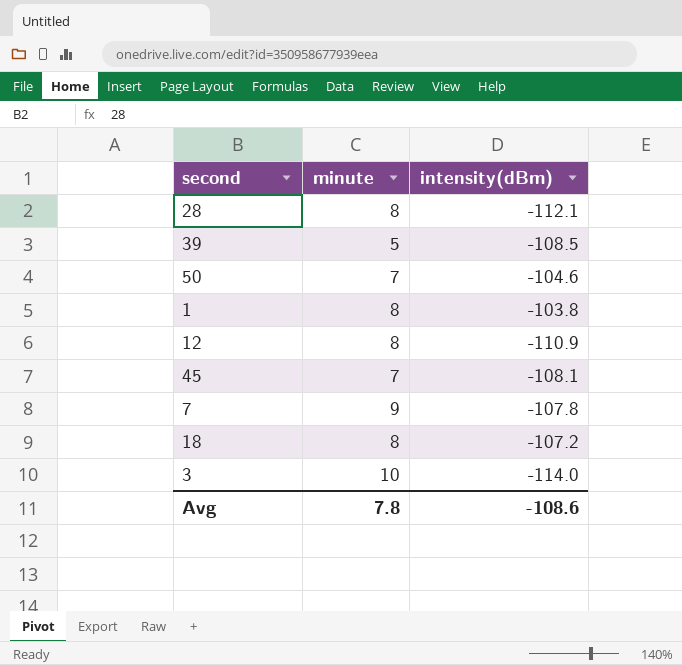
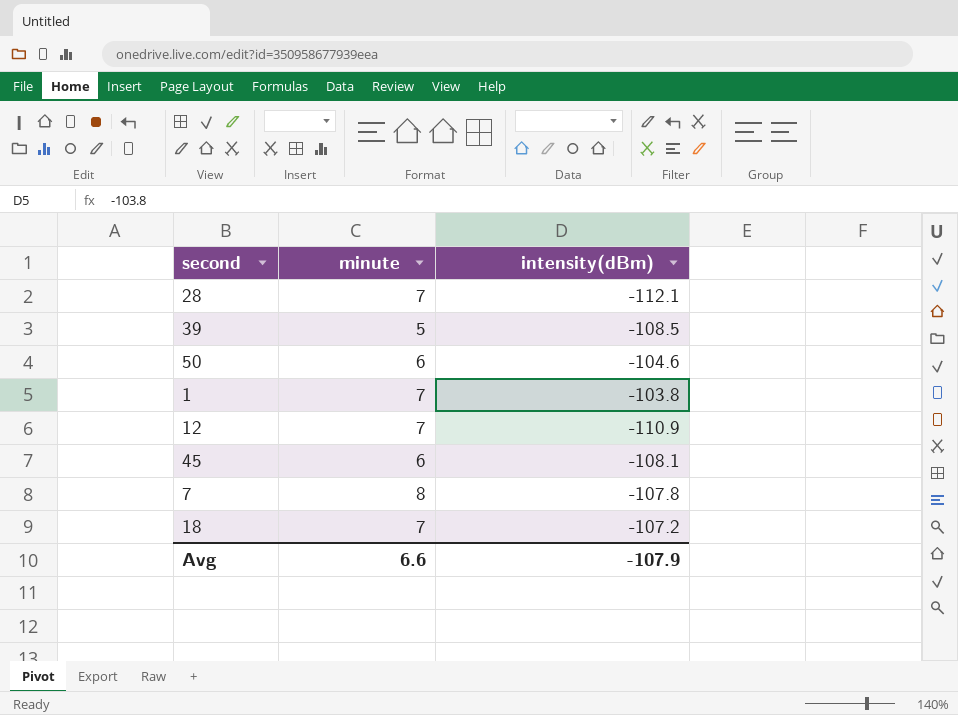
row 3: 10 | -114.0 -> none
28 | minute: 8 -> 7
50 | minute: 7 -> 6
1 | minute: 8 -> 7
12 | minute: 8 -> 7
45 | minute: 7 -> 6
7 | minute: 9 -> 8
18 | minute: 8 -> 7
Avg | minute: 7.8 -> 6.6
Avg | intensity(dBm): -108.6 -> -107.9

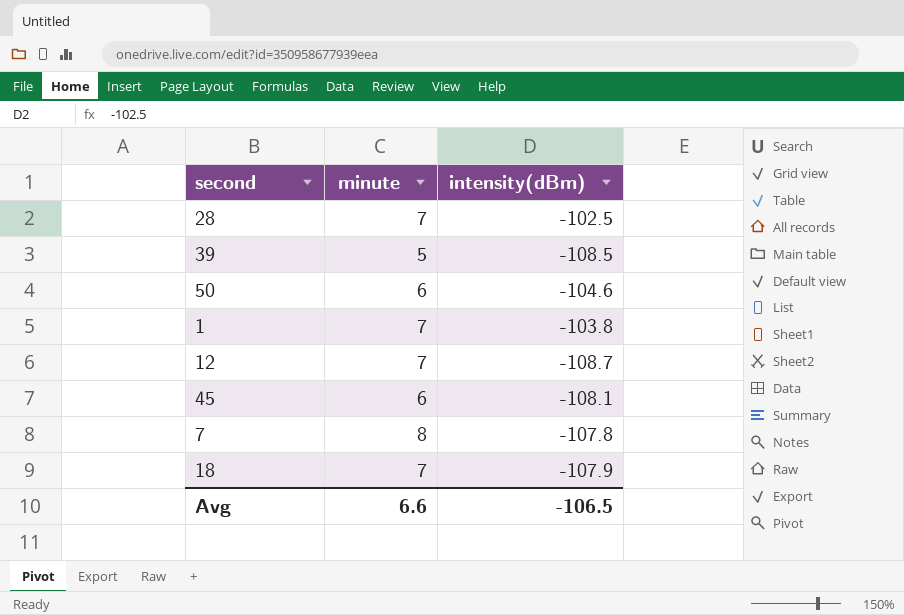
28 | intensity(dBm): -112.1 -> -102.5
12 | intensity(dBm): -110.9 -> -108.7
18 | intensity(dBm): -107.2 -> -107.9
Avg | intensity(dBm): -107.9 -> -106.5

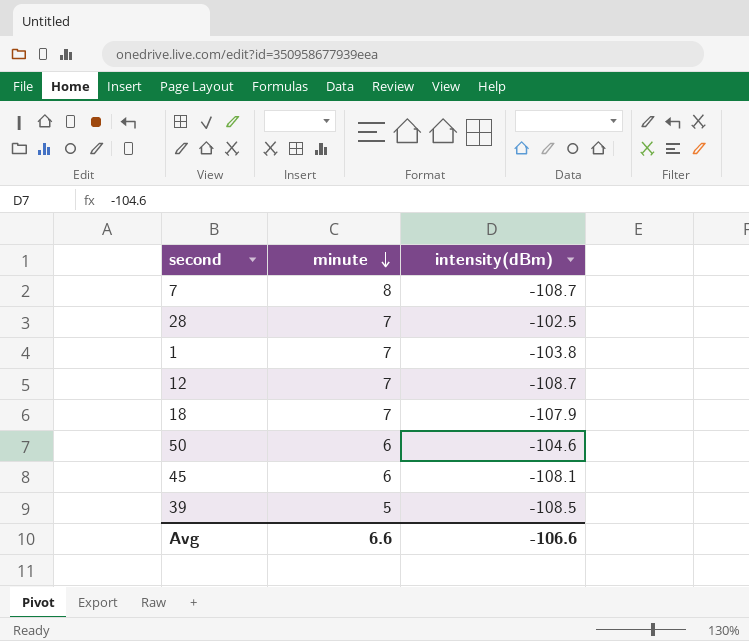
row order: none -> minute descending
7 | intensity(dBm): -107.8 -> -108.7
Avg | intensity(dBm): -106.5 -> -106.6

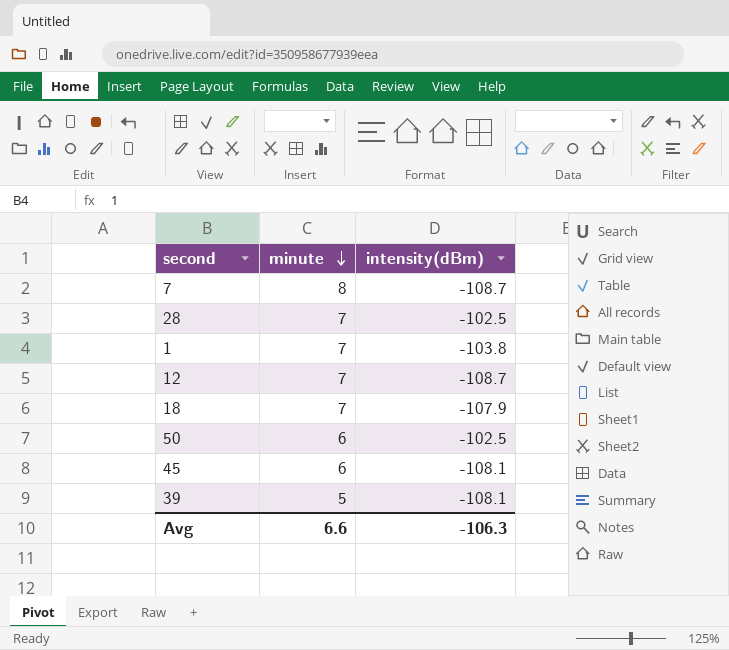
50 | intensity(dBm): -104.6 -> -102.5
39 | intensity(dBm): -108.5 -> -108.1
Avg | intensity(dBm): -106.6 -> -106.3

